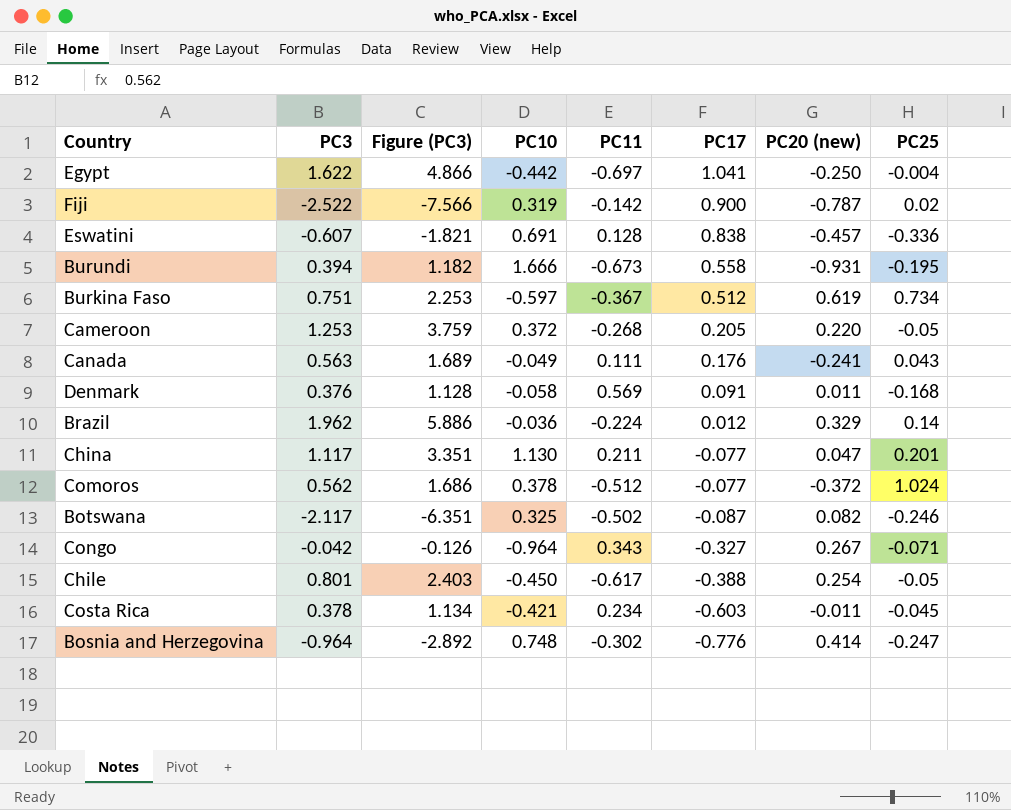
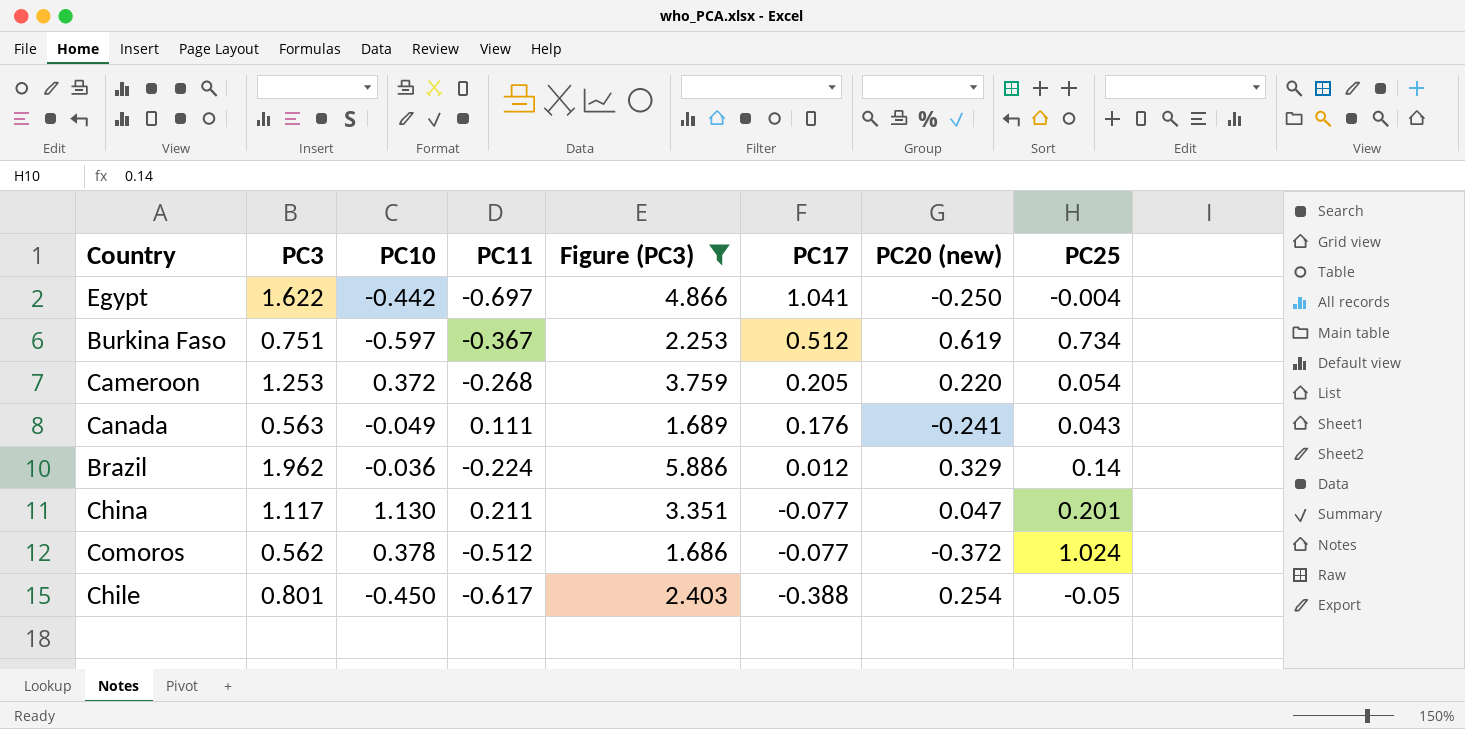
filter: none -> Figure (PC3) >= 1.686
column Figure (PC3) | position: 3 -> 5
Cameroon | PC25: -0.05 -> 0.054

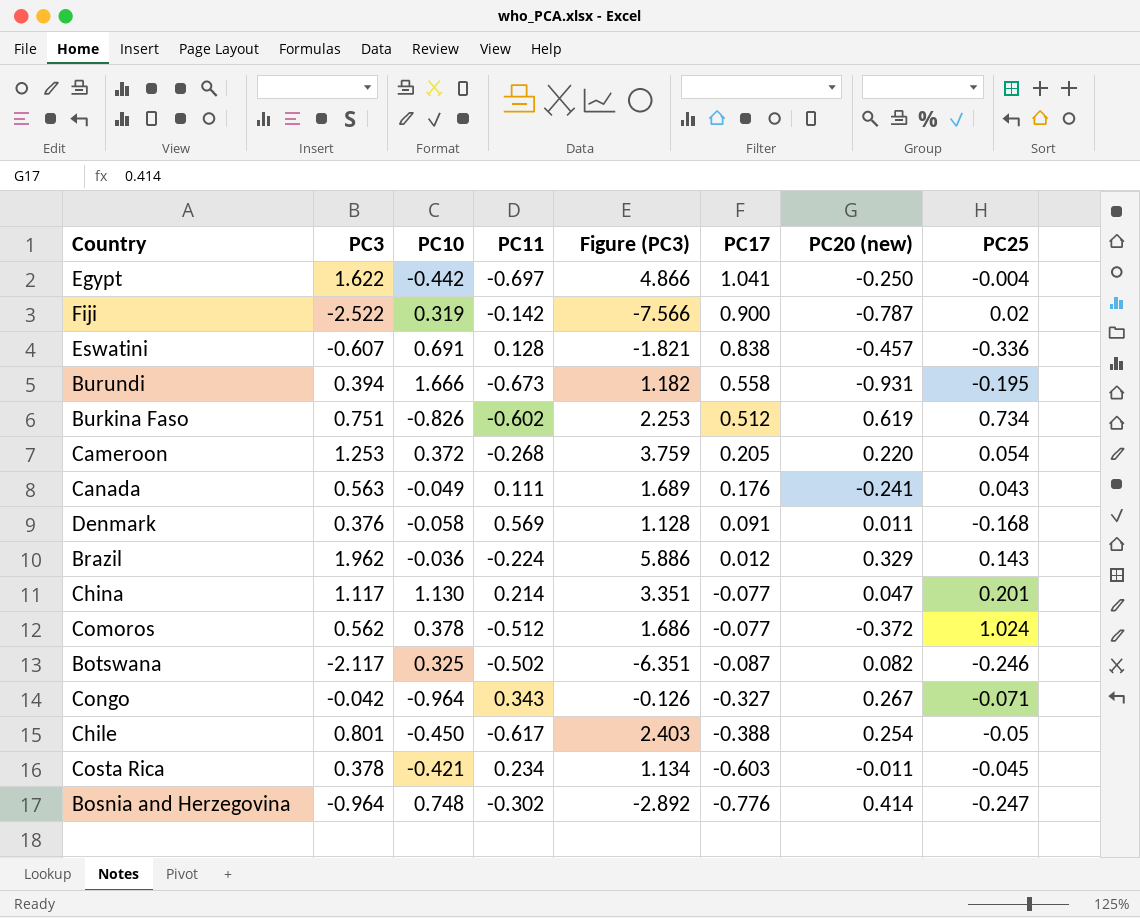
filter: Figure (PC3) >= 1.686 -> none
Burkina Faso | PC10: -0.597 -> -0.826
Burkina Faso | PC11: -0.367 -> -0.602
Brazil | PC25: 0.14 -> 0.143
China | PC11: 0.211 -> 0.214

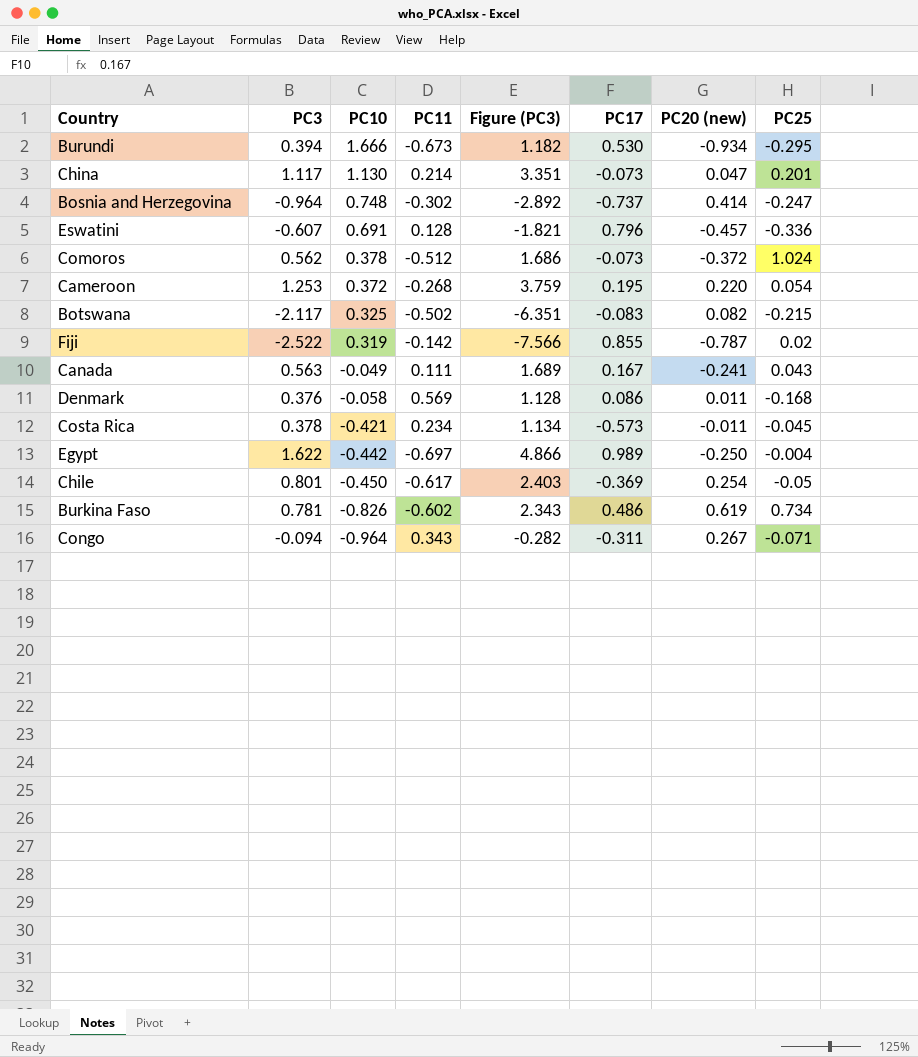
row order: PC17 descending -> PC10 descending
row Brazil: 1.962 | -0.036 | -0.224 | 5.886 | 0.012 | 0.329 | 0.143 -> none
Burundi | PC17: 0.558 -> 0.530
Burundi | PC20 (new): -0.931 -> -0.934
Burundi | PC25: -0.195 -> -0.295
China | PC17: -0.077 -> -0.073
Bosnia and Herzegovina | PC17: -0.776 -> -0.737
Eswatini | PC17: 0.838 -> 0.796
Comoros | PC17: -0.077 -> -0.073
Cameroon | PC17: 0.205 -> 0.195
Botswana | PC17: -0.087 -> -0.083
Botswana | PC25: -0.246 -> -0.215
Fiji | PC17: 0.900 -> 0.855
Canada | PC17: 0.176 -> 0.167
Denmark | PC17: 0.091 -> 0.086
Costa Rica | PC17: -0.603 -> -0.573
Egypt | PC17: 1.041 -> 0.989
Chile | PC17: -0.388 -> -0.369
Burkina Faso | PC3: 0.751 -> 0.781
Burkina Faso | Figure (PC3): 2.253 -> 2.343
Burkina Faso | PC17: 0.512 -> 0.486
Congo | PC3: -0.042 -> -0.094
Congo | Figure (PC3): -0.126 -> -0.282
Congo | PC17: -0.327 -> -0.311

